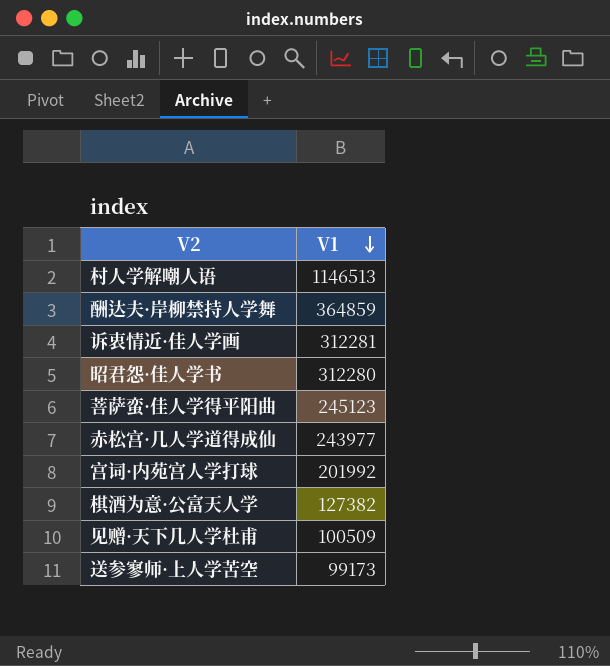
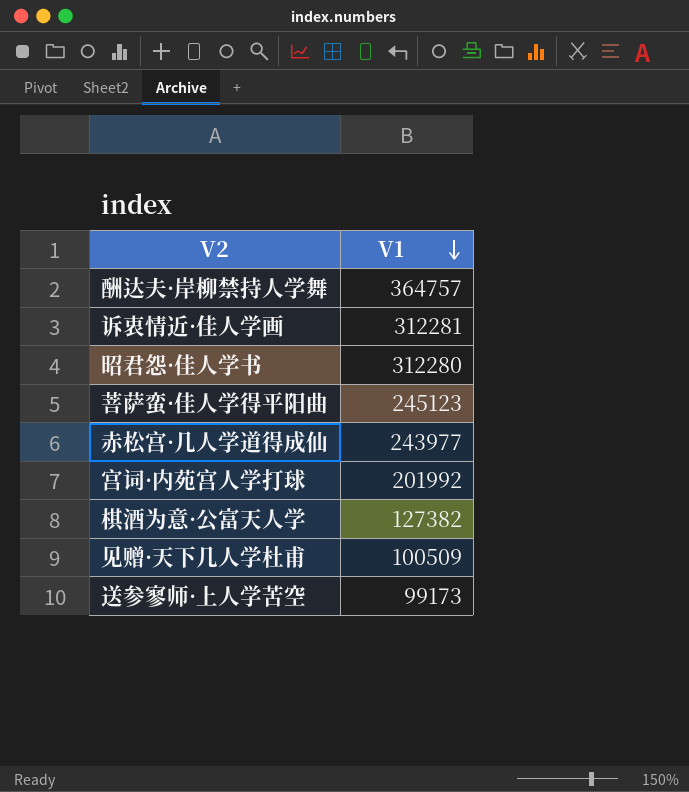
row 村人学解嘲人语: 1146513 -> none
酬达夫·岸柳禁持人学舞 | V1: 364859 -> 364757

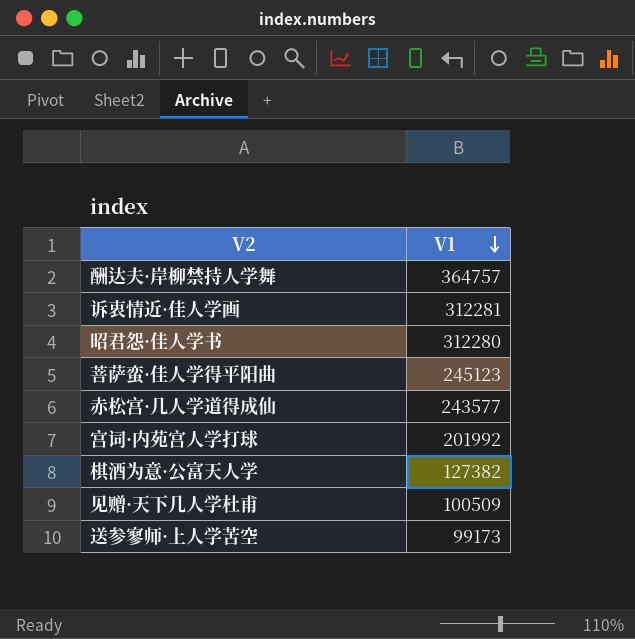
赤松宫·几人学道得成仙 | V1: 243977 -> 243577

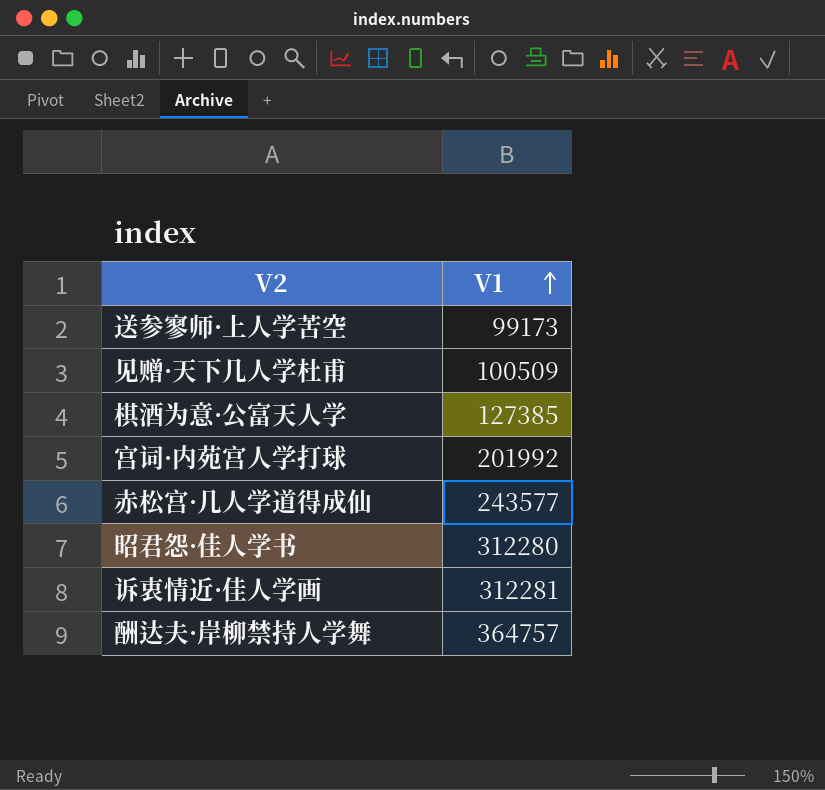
row order: V1 descending -> V1 ascending
row 菩萨蛮·佳人学得平阳曲: 245123 -> none
棋酒为意·公富天人学 | V1: 127382 -> 127385

